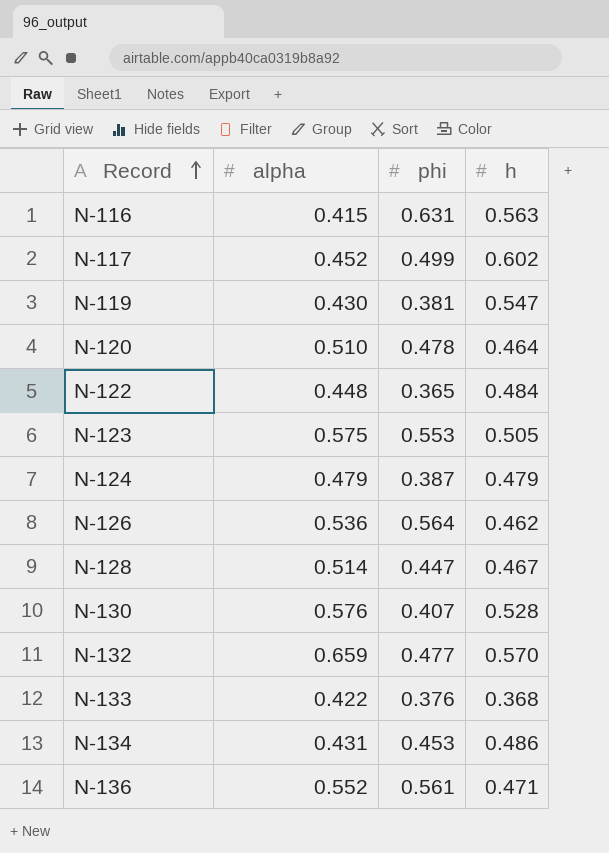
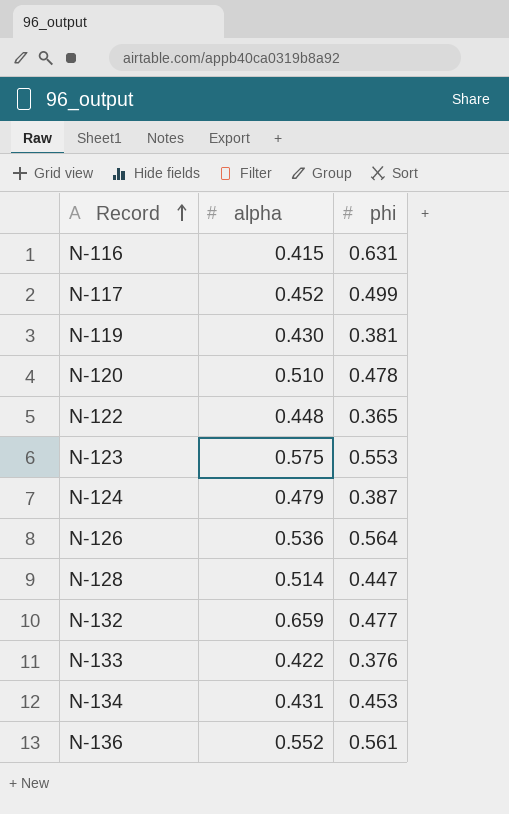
column h | position: 4 -> none
row N-130: 0.576 | 0.407 | 0.528 -> none

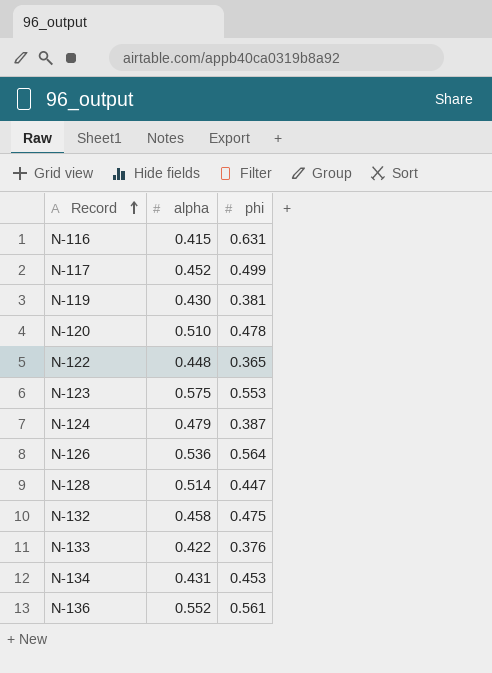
N-132 | alpha: 0.659 -> 0.458
N-132 | phi: 0.477 -> 0.475

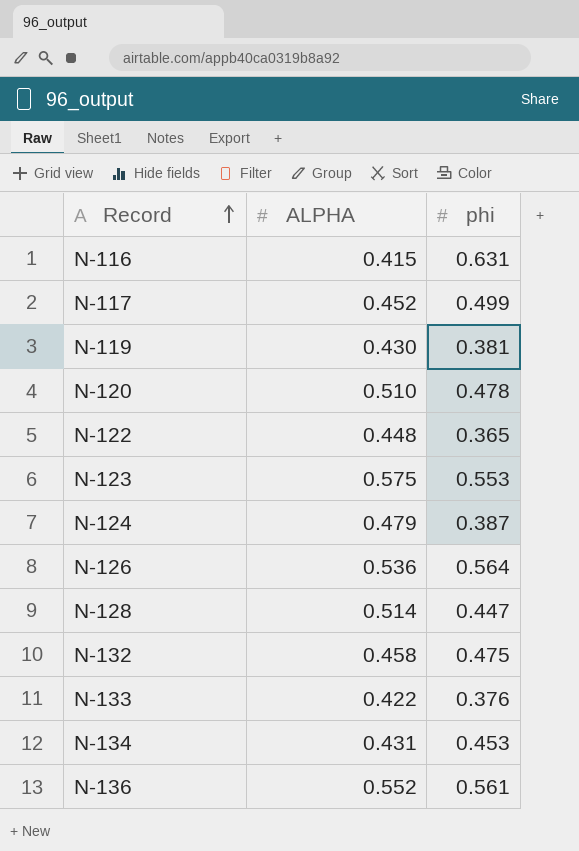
column name: alpha -> ALPHA

